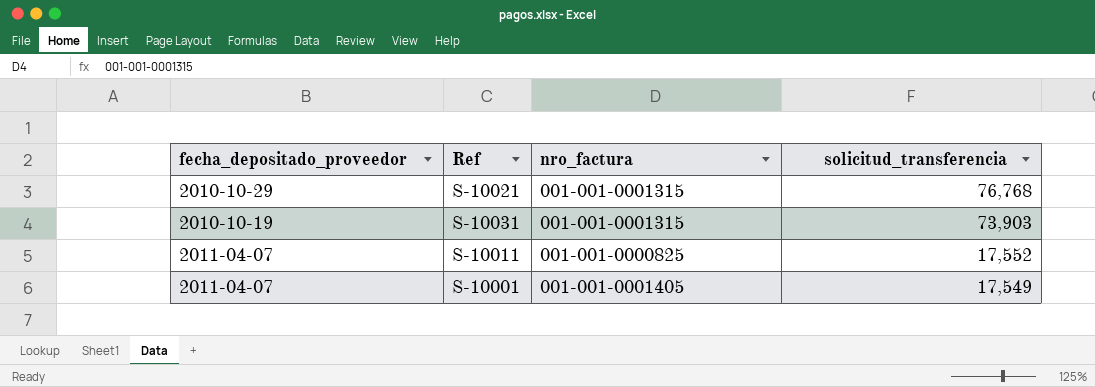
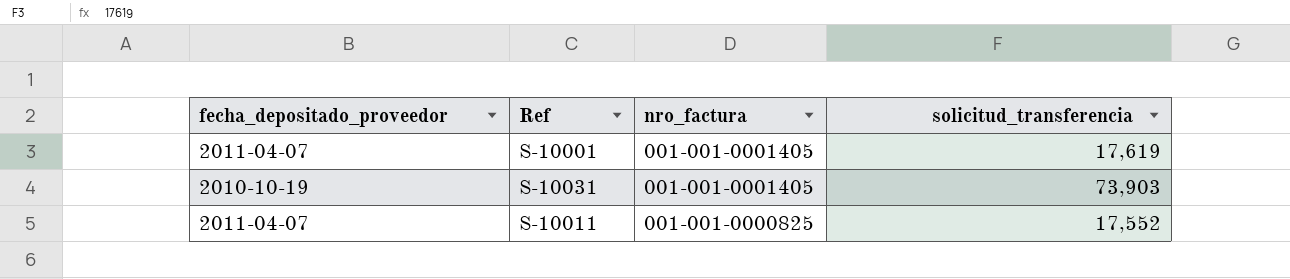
row order: solicitud_transferencia descending -> nro_factura descending
row S-10021: 2010-10-29 | 001-001-0001315 | 76,768 -> none
S-10001 | solicitud_transferencia: 17,549 -> 17,619
S-10031 | nro_factura: 001-001-0001315 -> 001-001-0001405

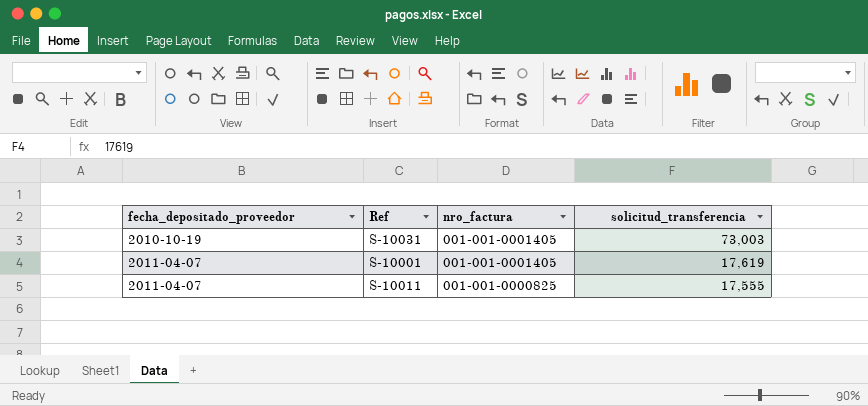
row order: nro_factura descending -> fecha_depositado_proveedor ascending
S-10031 | solicitud_transferencia: 73,903 -> 73,003
S-10011 | solicitud_transferencia: 17,552 -> 17,555

